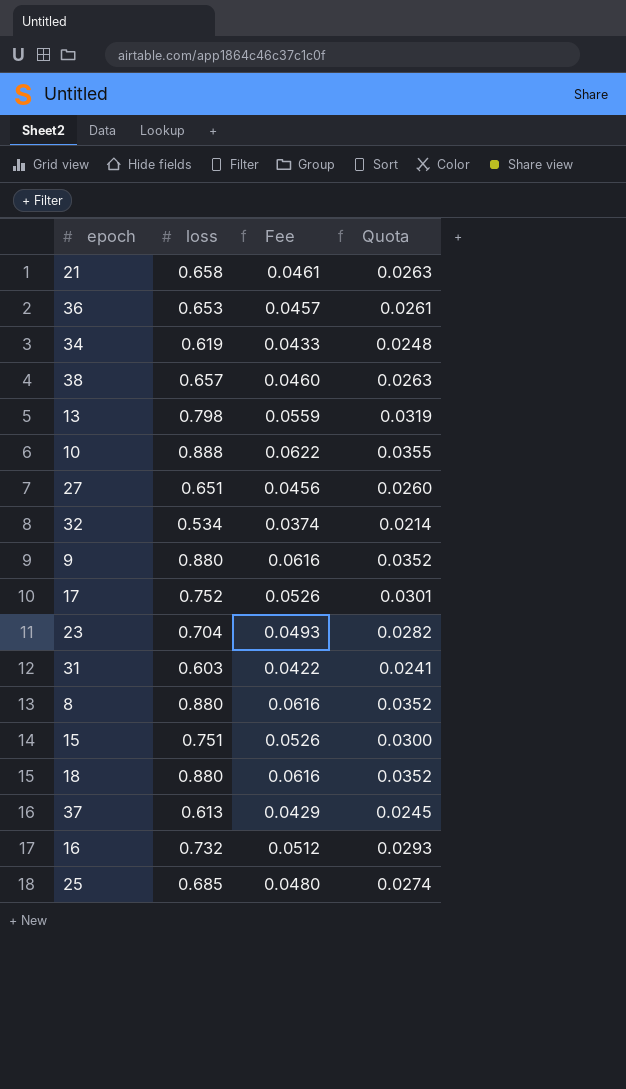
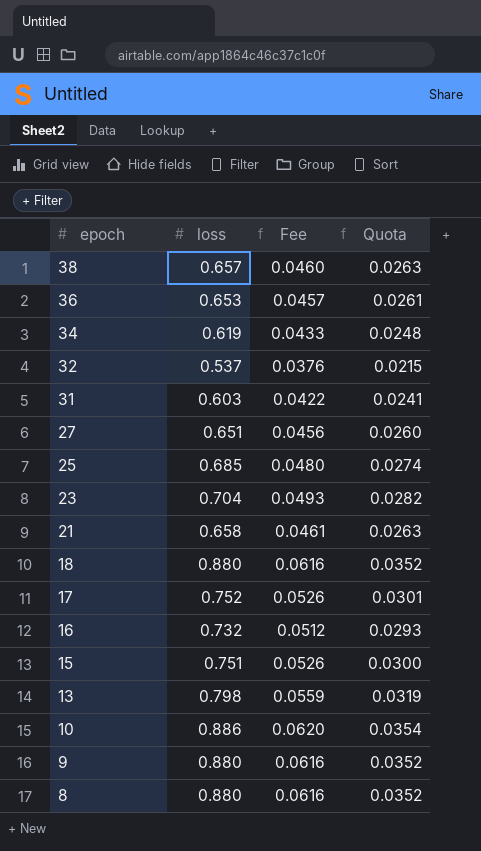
row order: none -> epoch descending
row 37: 0.613 | 0.0429 | 0.0245 -> none
32 | loss: 0.534 -> 0.537
32 | Fee: 0.0374 -> 0.0376
32 | Quota: 0.0214 -> 0.0215
10 | loss: 0.888 -> 0.886
10 | Fee: 0.0622 -> 0.0620
10 | Quota: 0.0355 -> 0.0354

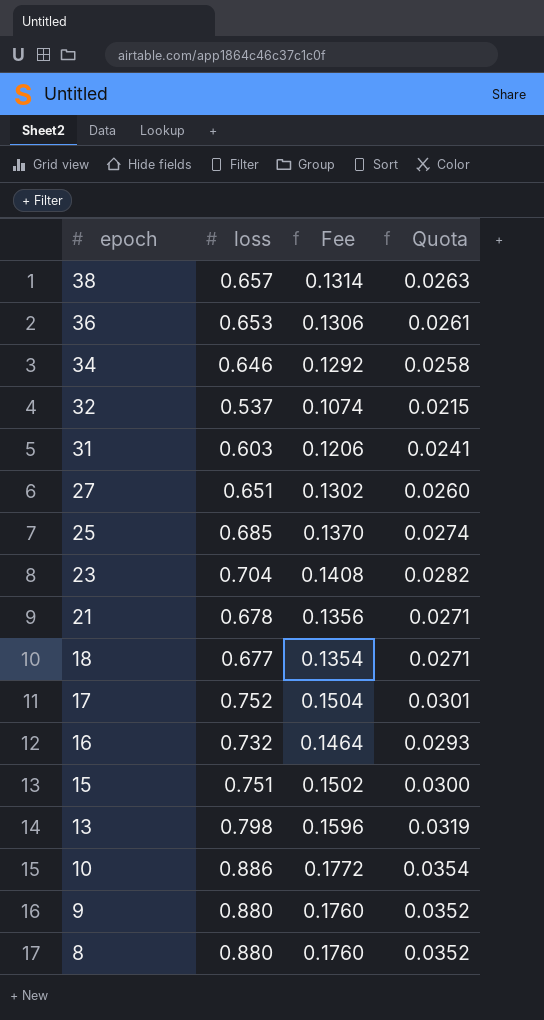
column Fee | formula: [loss] * 0.07 -> [loss] * 0.2
34 | loss: 0.619 -> 0.646
34 | Quota: 0.0248 -> 0.0258
21 | loss: 0.658 -> 0.678
21 | Quota: 0.0263 -> 0.0271
18 | loss: 0.880 -> 0.677
18 | Quota: 0.0352 -> 0.0271

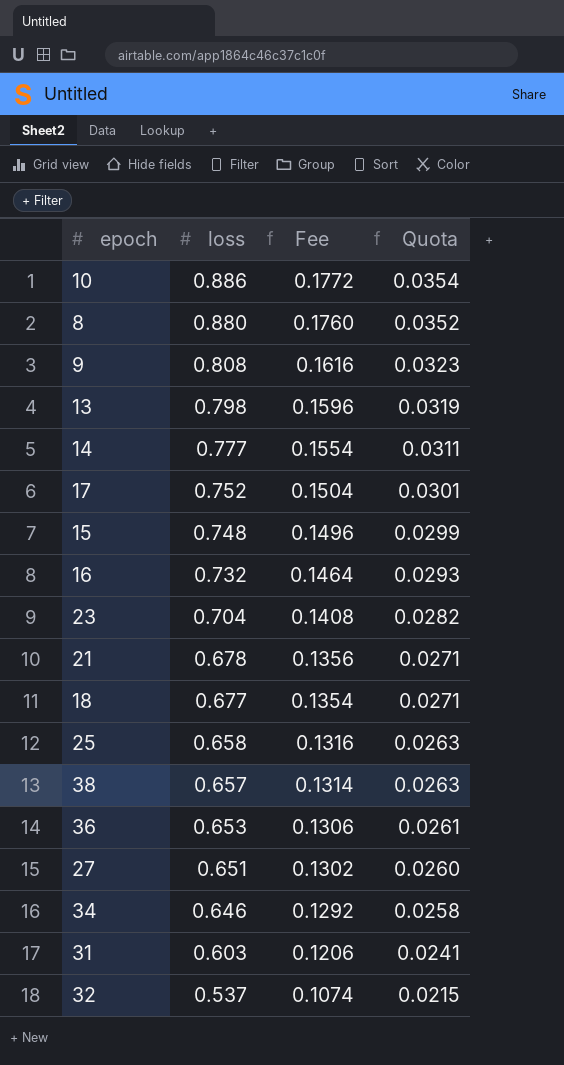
row order: epoch descending -> loss descending
9 | loss: 0.880 -> 0.808
9 | Fee: 0.1760 -> 0.1616
9 | Quota: 0.0352 -> 0.0323
row 14: none -> 0.777 | 0.1554 | 0.0311
15 | loss: 0.751 -> 0.748
15 | Fee: 0.1502 -> 0.1496
15 | Quota: 0.0300 -> 0.0299
25 | loss: 0.685 -> 0.658
25 | Fee: 0.1370 -> 0.1316
25 | Quota: 0.0274 -> 0.0263

